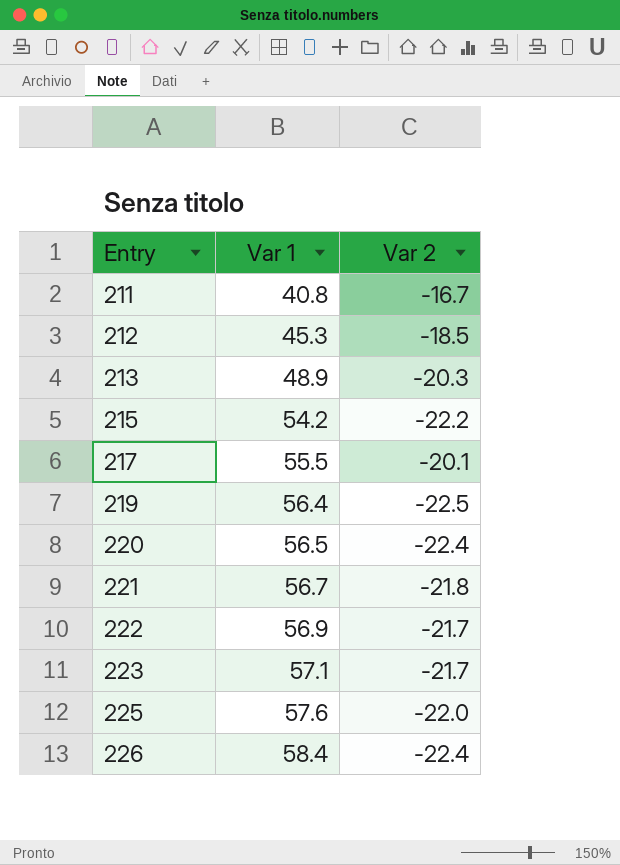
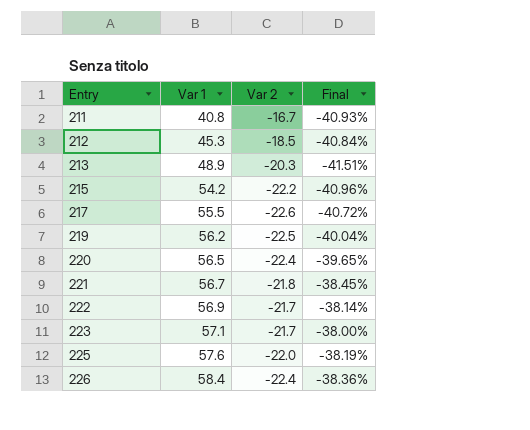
column Final | formula: none -> [Var 2] / [Var 1]
217 | Var 2: -20.1 -> -22.6
219 | Var 1: 56.4 -> 56.2

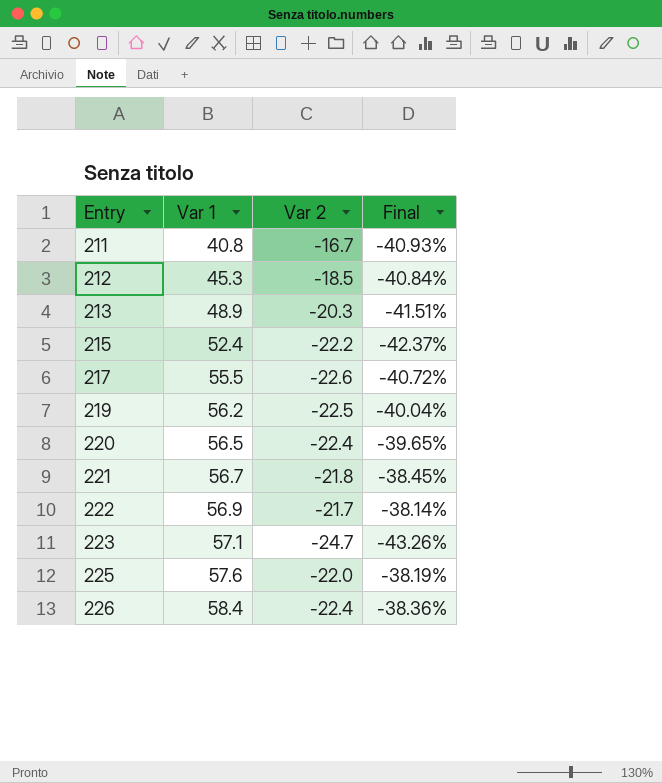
215 | Var 1: 54.2 -> 52.4
215 | Final: -40.96% -> -42.37%
223 | Var 2: -21.7 -> -24.7
223 | Final: -38.00% -> -43.26%

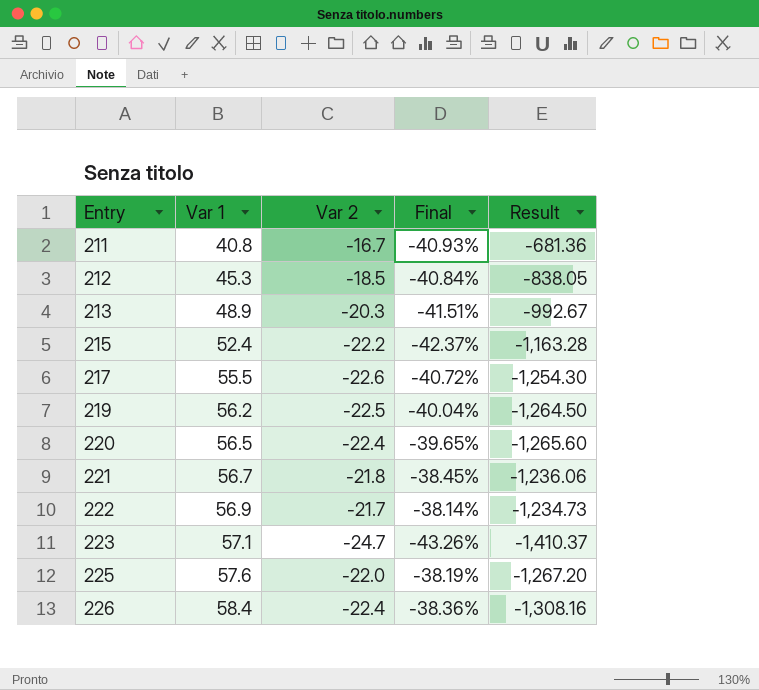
column Result | formula: none -> [Var 1] * [Var 2]

